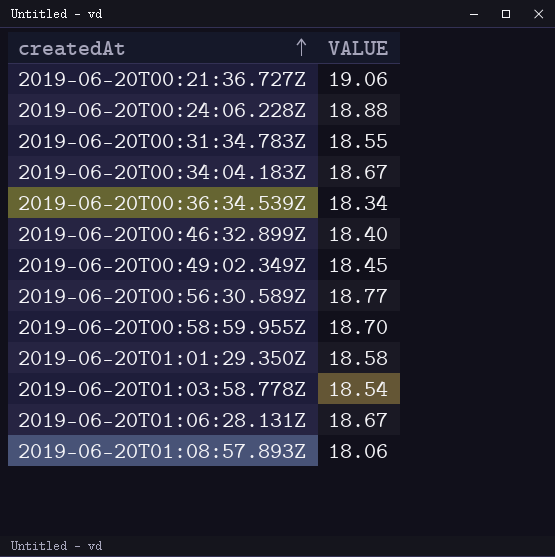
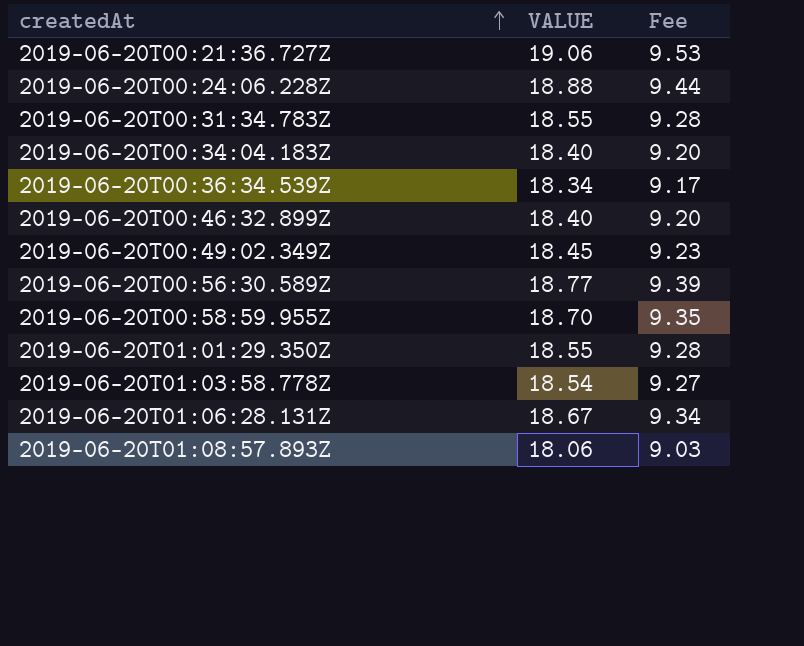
column Fee | formula: none -> [VALUE] * 0.5
2019-06-20T00:34:04.183Z | VALUE: 18.67 -> 18.40
2019-06-20T01:01:29.350Z | VALUE: 18.58 -> 18.55

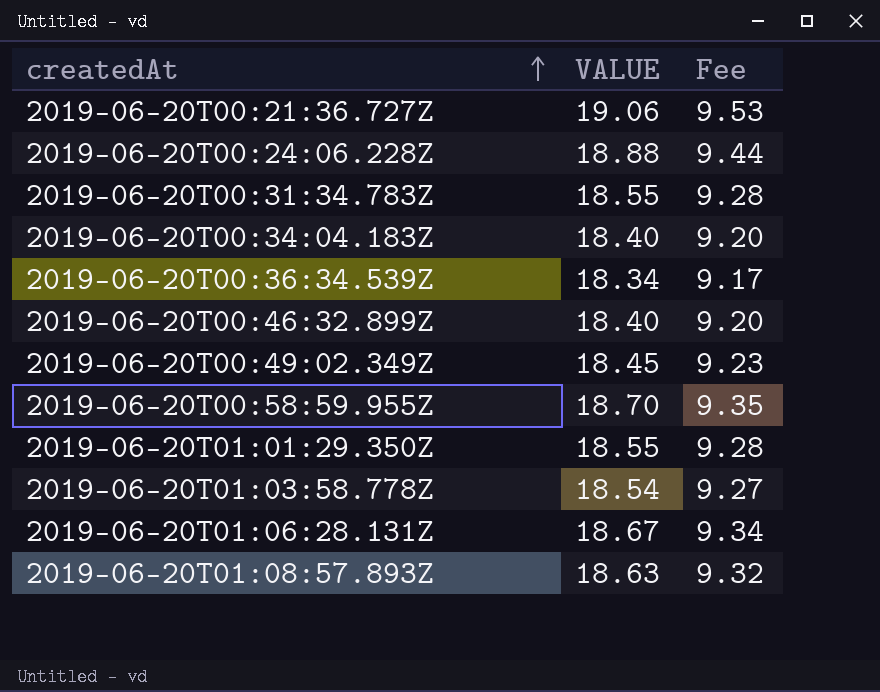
row 2019-06-20T00:56:30.589Z: 18.77 | 9.39 -> none
2019-06-20T01:08:57.893Z | VALUE: 18.06 -> 18.63
2019-06-20T01:08:57.893Z | Fee: 9.03 -> 9.32

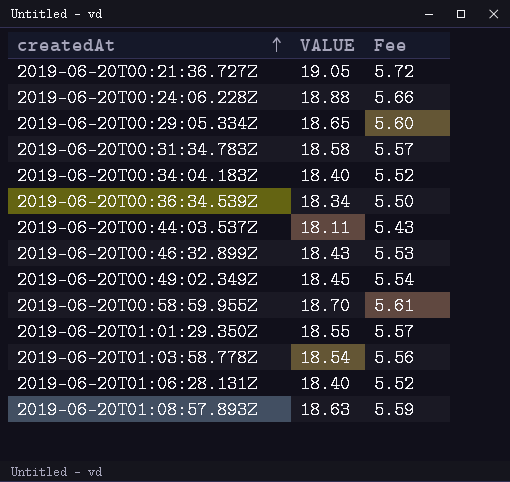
column Fee | formula: [VALUE] * 0.5 -> [VALUE] * 0.3
2019-06-20T00:21:36.727Z | VALUE: 19.06 -> 19.05
row 2019-06-20T00:29:05.334Z: none -> 18.65 | 5.60
2019-06-20T00:31:34.783Z | VALUE: 18.55 -> 18.58
row 2019-06-20T00:44:03.537Z: none -> 18.11 | 5.43
2019-06-20T00:46:32.899Z | VALUE: 18.40 -> 18.43
2019-06-20T01:06:28.131Z | VALUE: 18.67 -> 18.40

